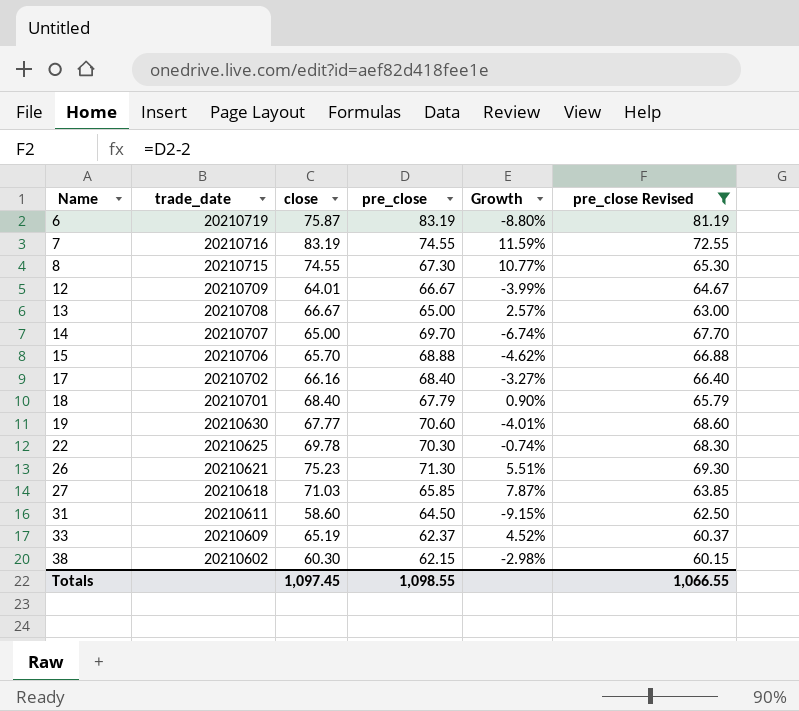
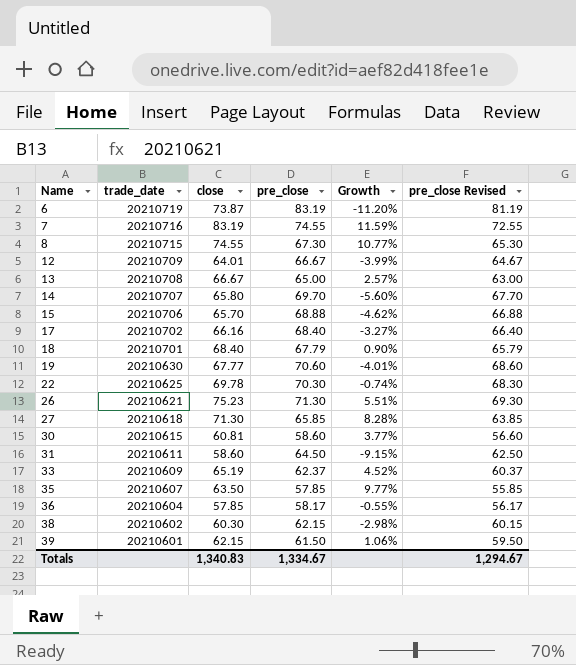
filter: pre_close Revised >= 60.15 -> none
6 | close: 75.87 -> 73.87
6 | Growth: -8.80% -> -11.20%
14 | close: 65.00 -> 65.80
14 | Growth: -6.74% -> -5.60%
27 | close: 71.03 -> 71.30
27 | Growth: 7.87% -> 8.28%
Totals | close: 1,097.45 -> 1,340.83
Totals | pre_close: 1,098.55 -> 1,334.67
Totals | pre_close Revised: 1,066.55 -> 1,294.67

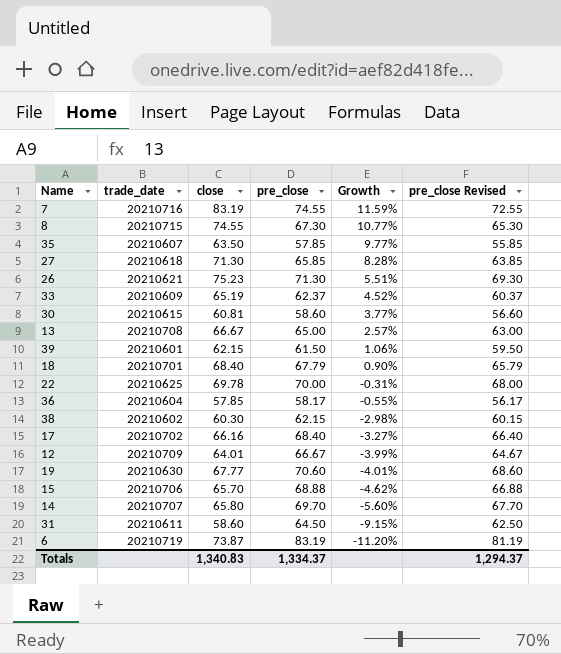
row order: Name ascending -> Growth descending
22 | pre_close: 70.30 -> 70.00
22 | Growth: -0.74% -> -0.31%
22 | pre_close Revised: 68.30 -> 68.00
Totals | pre_close: 1,334.67 -> 1,334.37
Totals | pre_close Revised: 1,294.67 -> 1,294.37

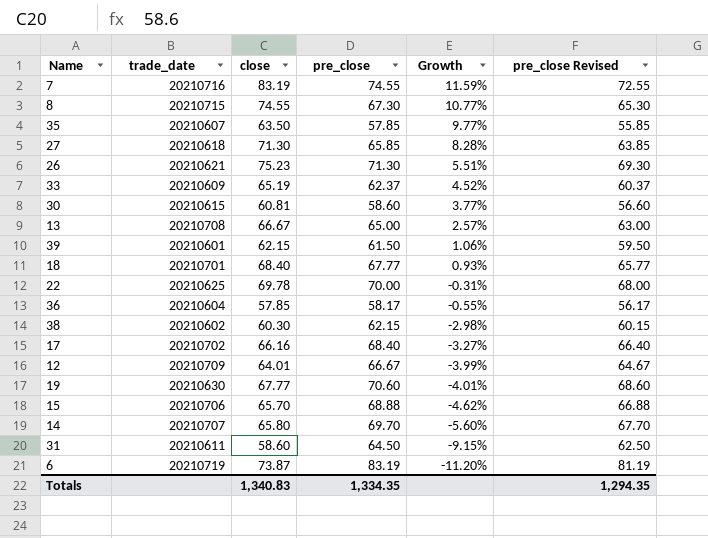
18 | pre_close: 67.79 -> 67.77
18 | Growth: 0.90% -> 0.93%
18 | pre_close Revised: 65.79 -> 65.77
Totals | pre_close: 1,334.37 -> 1,334.35
Totals | pre_close Revised: 1,294.37 -> 1,294.35

